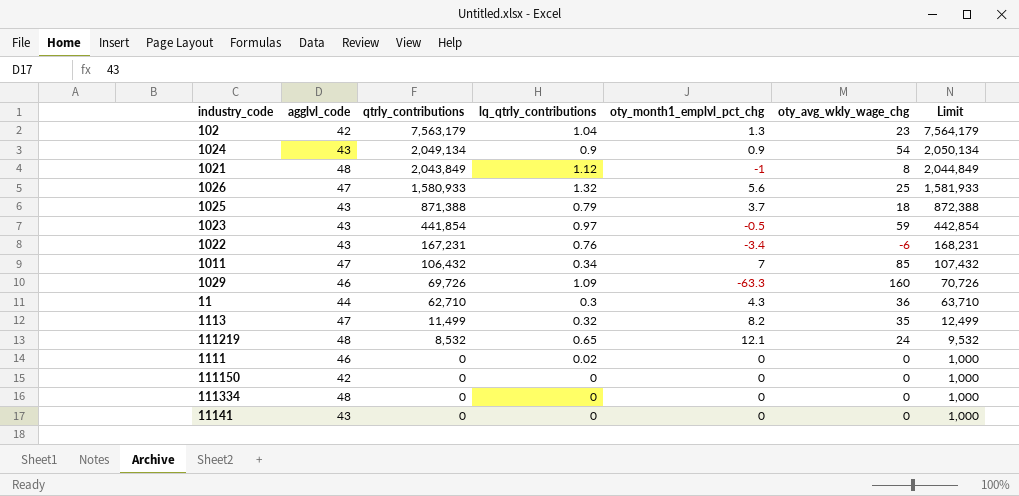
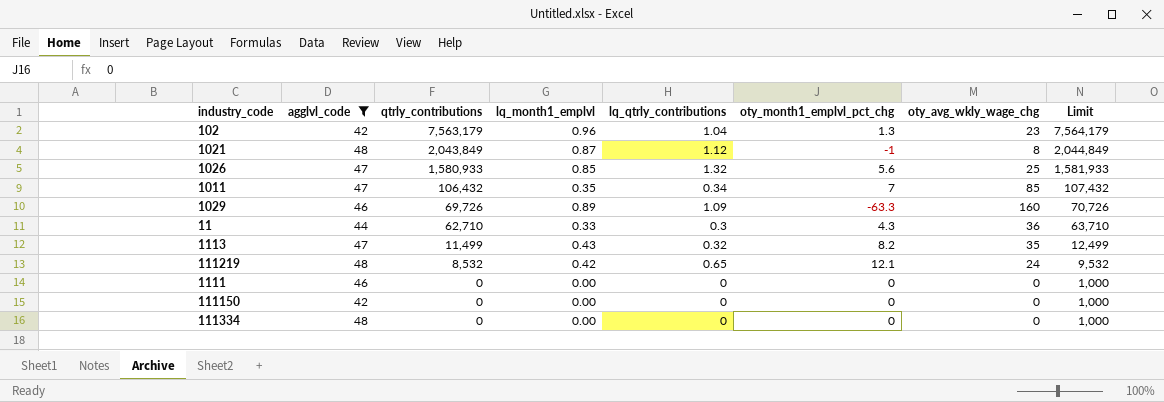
filter: none -> agglvl_code != 43
column lq_month1_emplvl | position: none -> 4
1111 | lq_qtrly_contributions: 0.02 -> 0

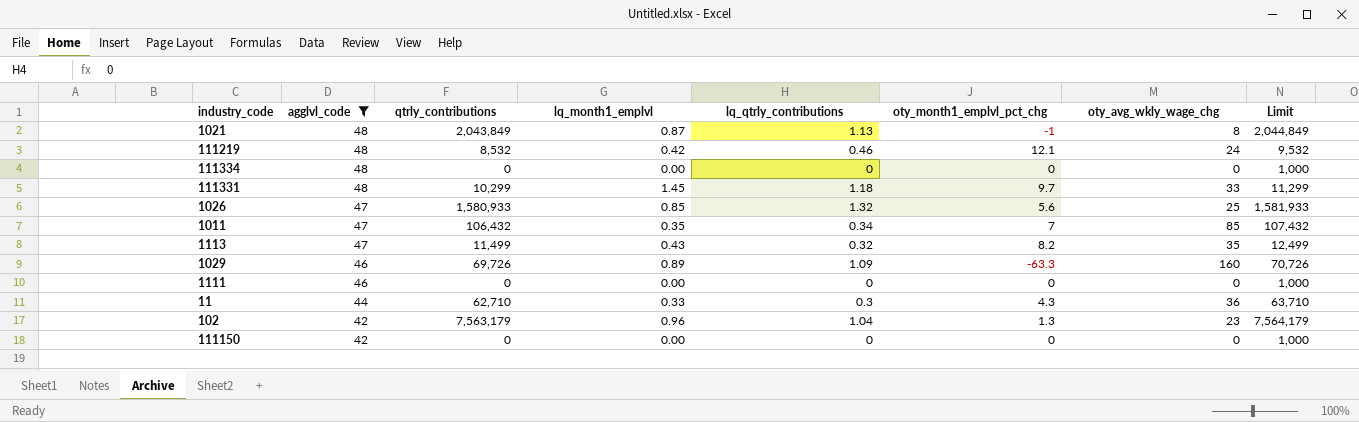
row order: qtrly_contributions descending -> agglvl_code descending
1021 | lq_qtrly_contributions: 1.12 -> 1.13
111219 | lq_qtrly_contributions: 0.65 -> 0.46
row 111331: none -> 48 | 10,299 | 1.45 | 1.18 | 9.7 | 33 | 11,299

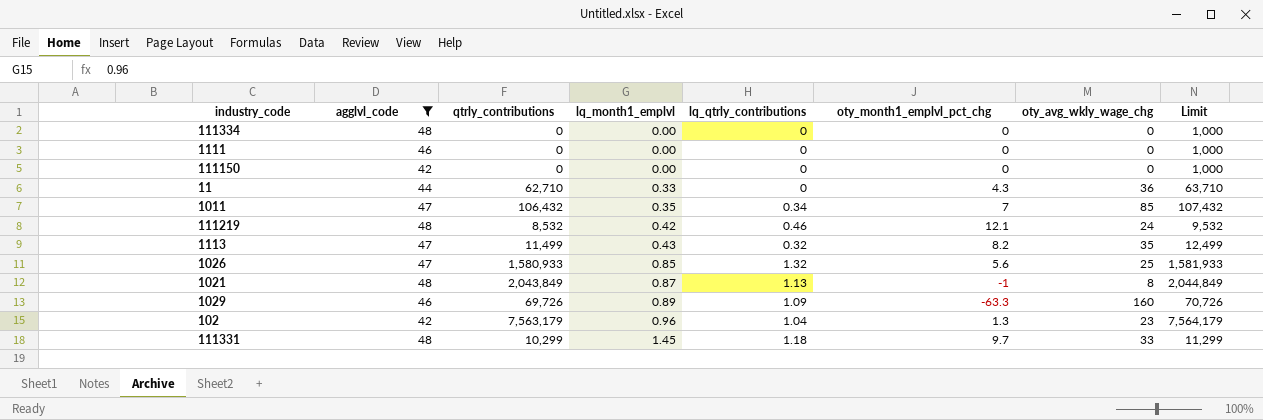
row order: agglvl_code descending -> lq_month1_emplvl ascending
11 | lq_qtrly_contributions: 0.3 -> 0

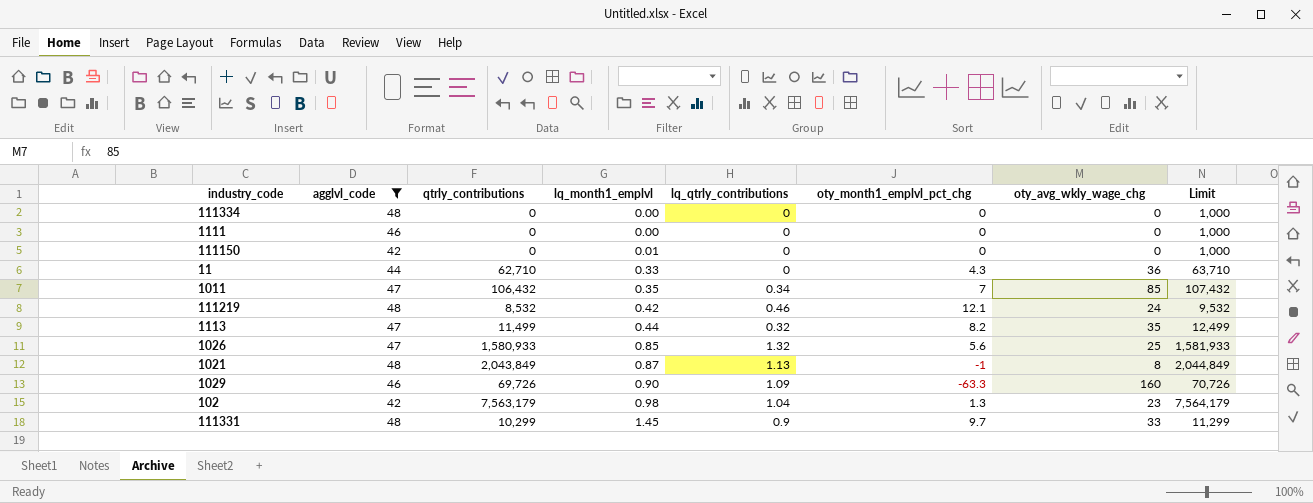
111150 | lq_month1_emplvl: 0.00 -> 0.01
1113 | lq_month1_emplvl: 0.43 -> 0.44
1029 | lq_month1_emplvl: 0.89 -> 0.90
102 | lq_month1_emplvl: 0.96 -> 0.98
111331 | lq_qtrly_contributions: 1.18 -> 0.9

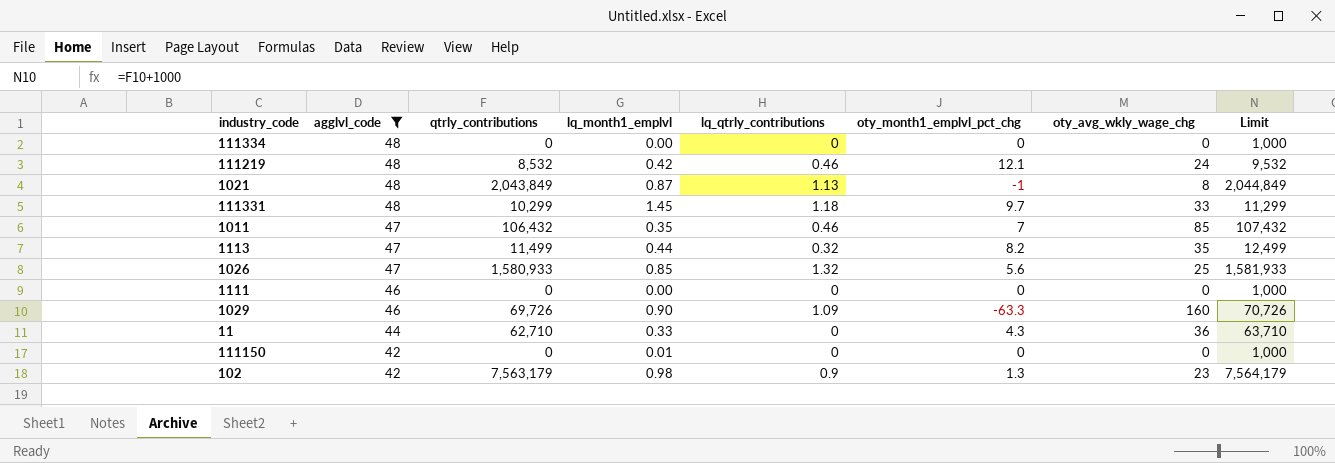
row order: lq_month1_emplvl ascending -> agglvl_code descending
111331 | lq_qtrly_contributions: 0.9 -> 1.18
1011 | lq_qtrly_contributions: 0.34 -> 0.46
102 | lq_qtrly_contributions: 1.04 -> 0.9

